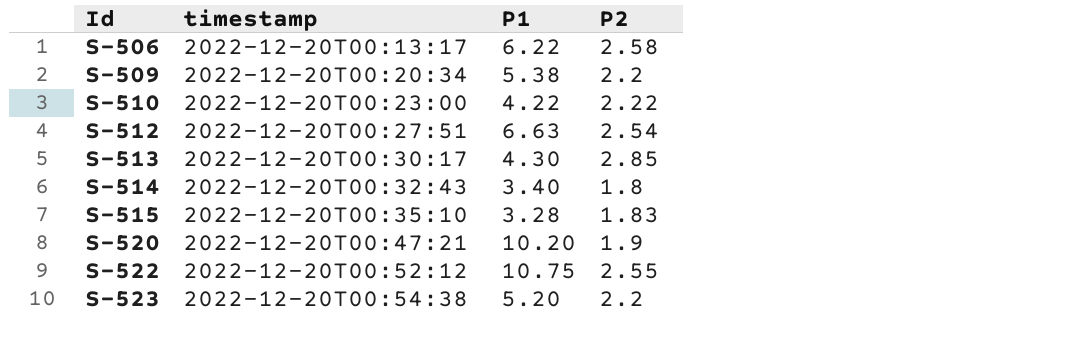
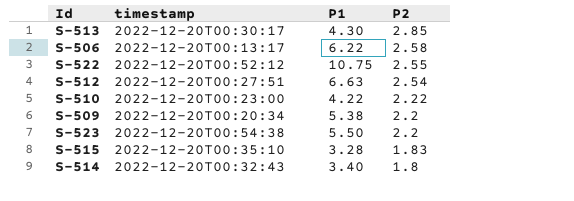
row order: Id ascending -> P2 descending
row S-520: 2022-12-20T00:47:21 | 10.20 | 1.9 -> none
S-523 | P1: 5.20 -> 5.50

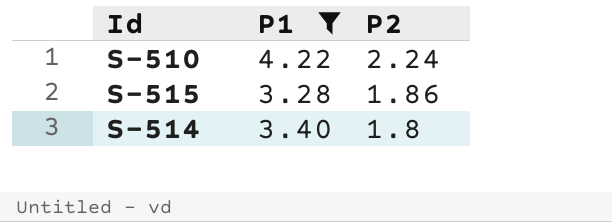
filter: none -> P1 <= 4.22
column timestamp | position: 2 -> none
S-510 | P2: 2.22 -> 2.24
S-515 | P2: 1.83 -> 1.86

